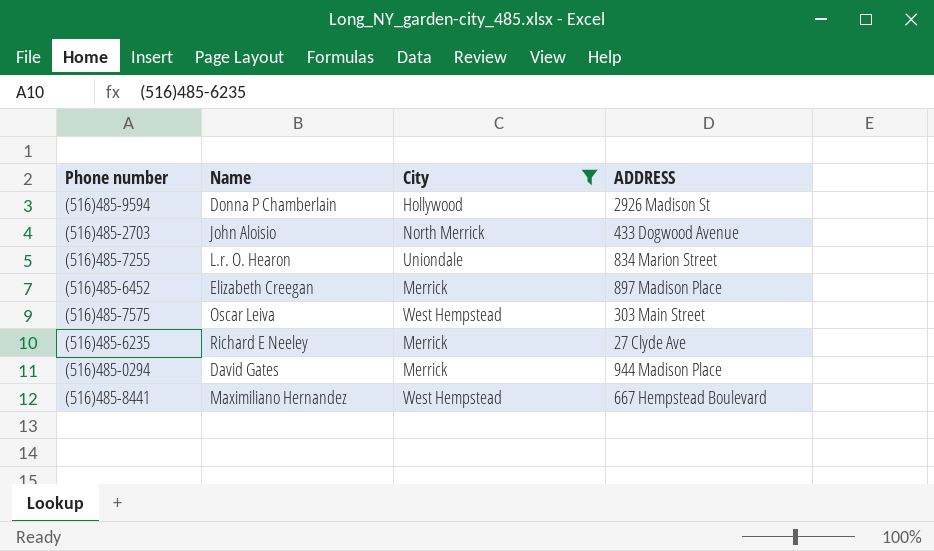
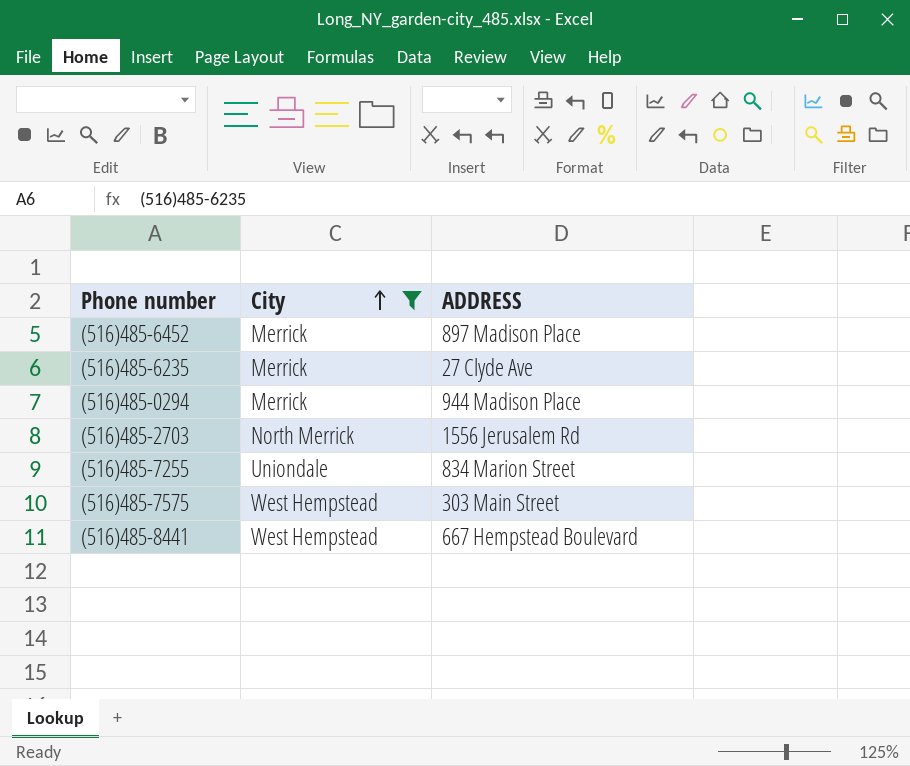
row order: none -> City ascending
column Name | position: 2 -> none
row (516)485-9594: Donna P Chamberlain | Hollywood | 2926 Madison St -> none
(516)485-2703 | ADDRESS: 433 Dogwood Avenue -> 1556 Jerusalem Rd

